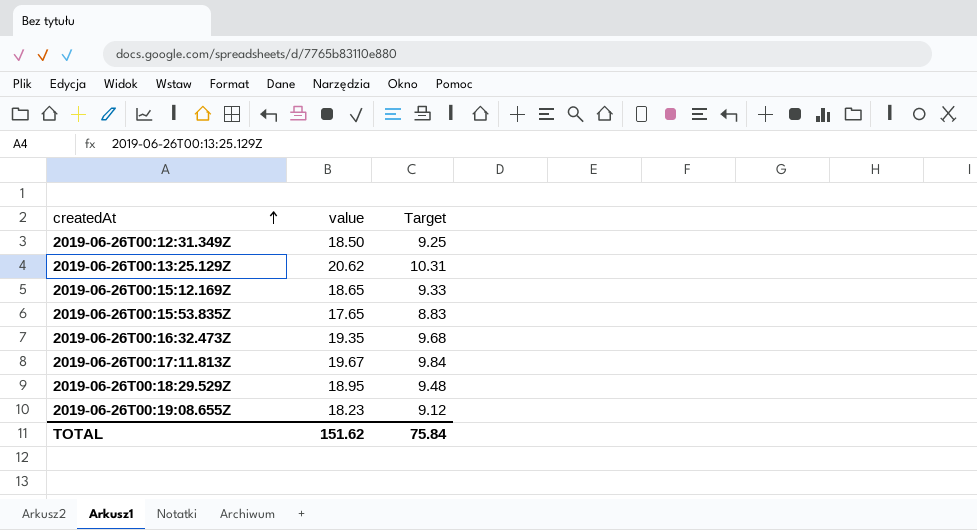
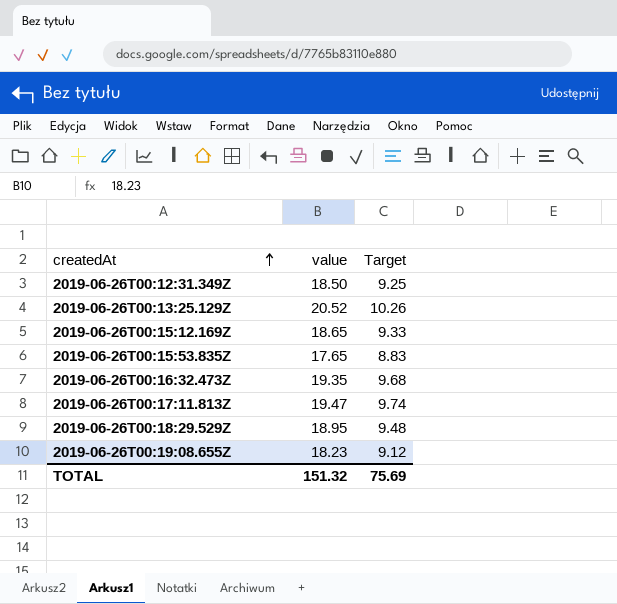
2019-06-26T00:13:25.129Z | value: 20.62 -> 20.52
2019-06-26T00:13:25.129Z | Target: 10.31 -> 10.26
2019-06-26T00:17:11.813Z | value: 19.67 -> 19.47
2019-06-26T00:17:11.813Z | Target: 9.84 -> 9.74
TOTAL | value: 151.62 -> 151.32
TOTAL | Target: 75.84 -> 75.69

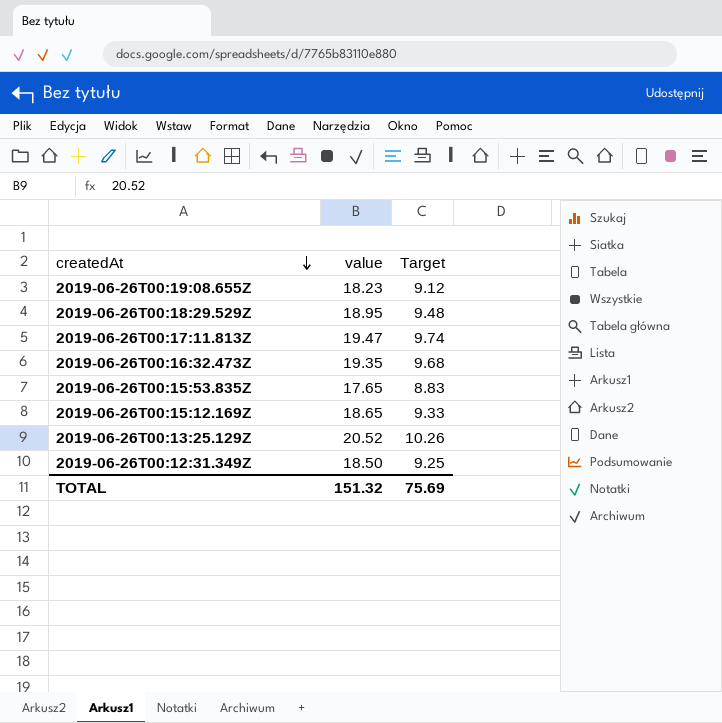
row order: createdAt ascending -> createdAt descending

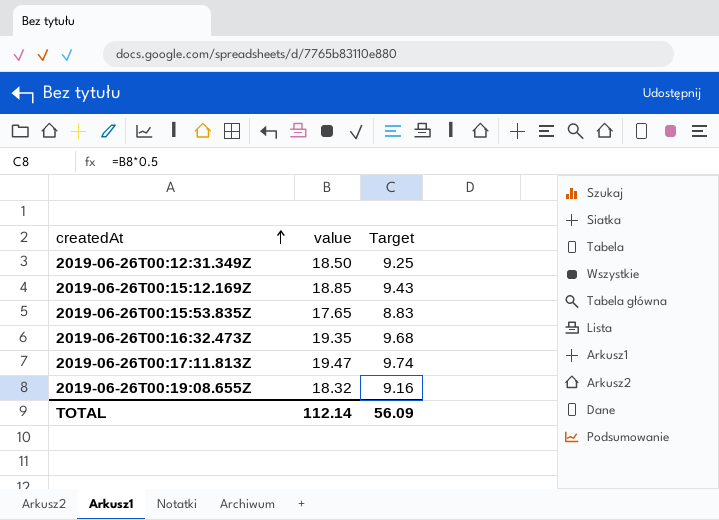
row order: createdAt descending -> createdAt ascending
row 2019-06-26T00:18:29.529Z: 18.95 | 9.48 -> none
row 2019-06-26T00:13:25.129Z: 20.52 | 10.26 -> none
2019-06-26T00:15:12.169Z | value: 18.65 -> 18.85
2019-06-26T00:15:12.169Z | Target: 9.33 -> 9.43
2019-06-26T00:19:08.655Z | value: 18.23 -> 18.32
2019-06-26T00:19:08.655Z | Target: 9.12 -> 9.16
TOTAL | value: 151.32 -> 112.14
TOTAL | Target: 75.69 -> 56.09

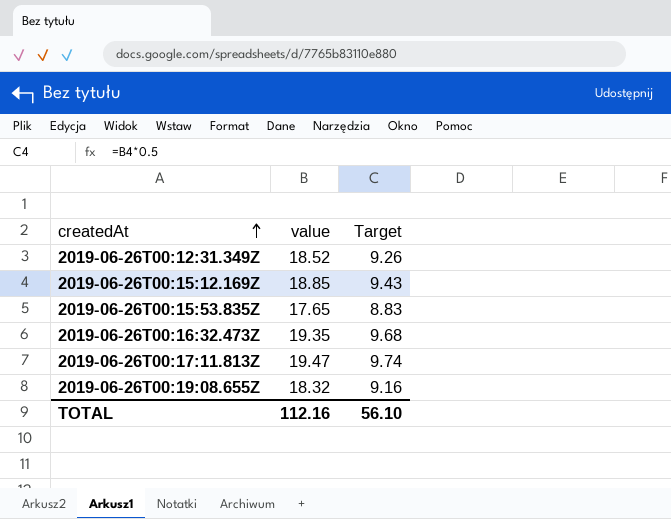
2019-06-26T00:12:31.349Z | value: 18.50 -> 18.52
2019-06-26T00:12:31.349Z | Target: 9.25 -> 9.26
TOTAL | value: 112.14 -> 112.16
TOTAL | Target: 56.09 -> 56.10

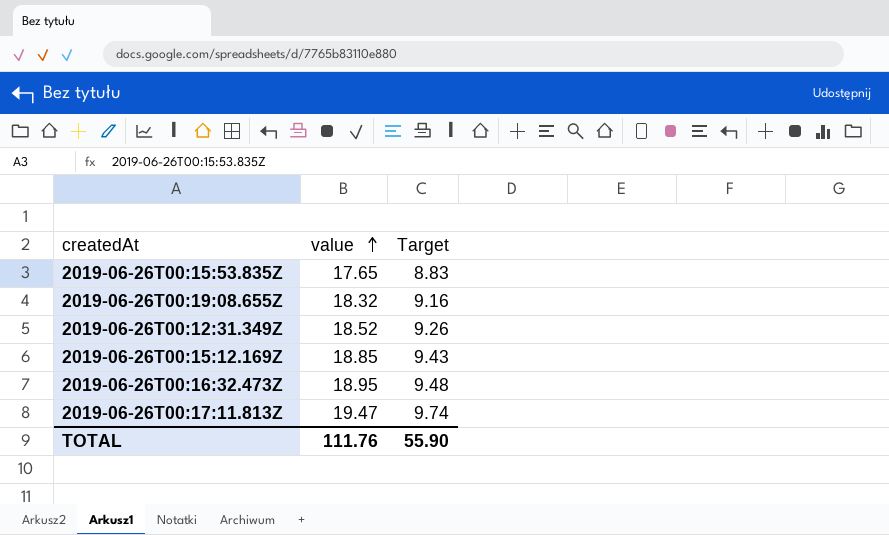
row order: createdAt ascending -> value ascending
2019-06-26T00:16:32.473Z | value: 19.35 -> 18.95
2019-06-26T00:16:32.473Z | Target: 9.68 -> 9.48
TOTAL | value: 112.16 -> 111.76
TOTAL | Target: 56.10 -> 55.90

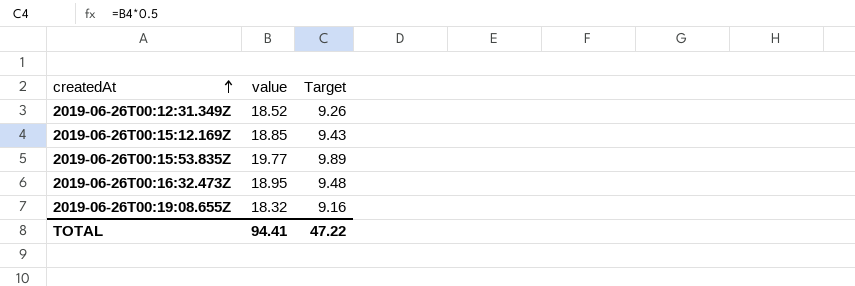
row order: value ascending -> createdAt ascending
row 2019-06-26T00:17:11.813Z: 19.47 | 9.74 -> none
2019-06-26T00:15:53.835Z | value: 17.65 -> 19.77
2019-06-26T00:15:53.835Z | Target: 8.83 -> 9.89
TOTAL | value: 111.76 -> 94.41
TOTAL | Target: 55.90 -> 47.22

